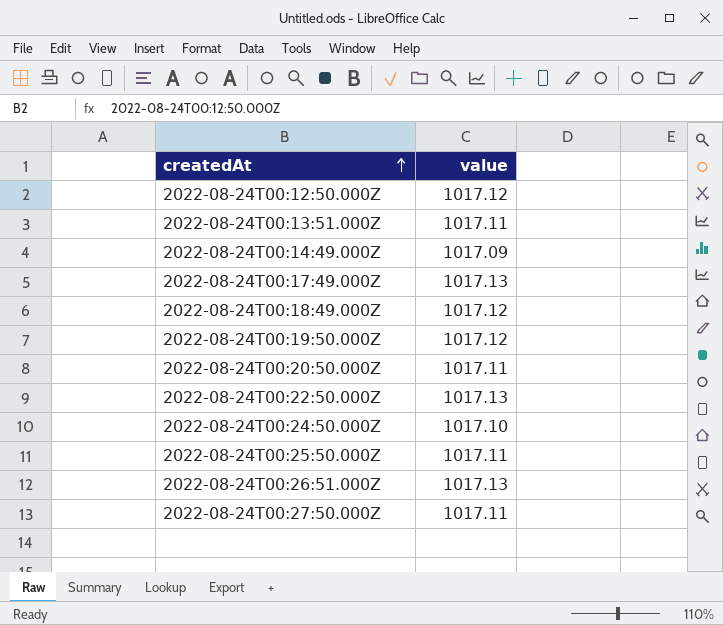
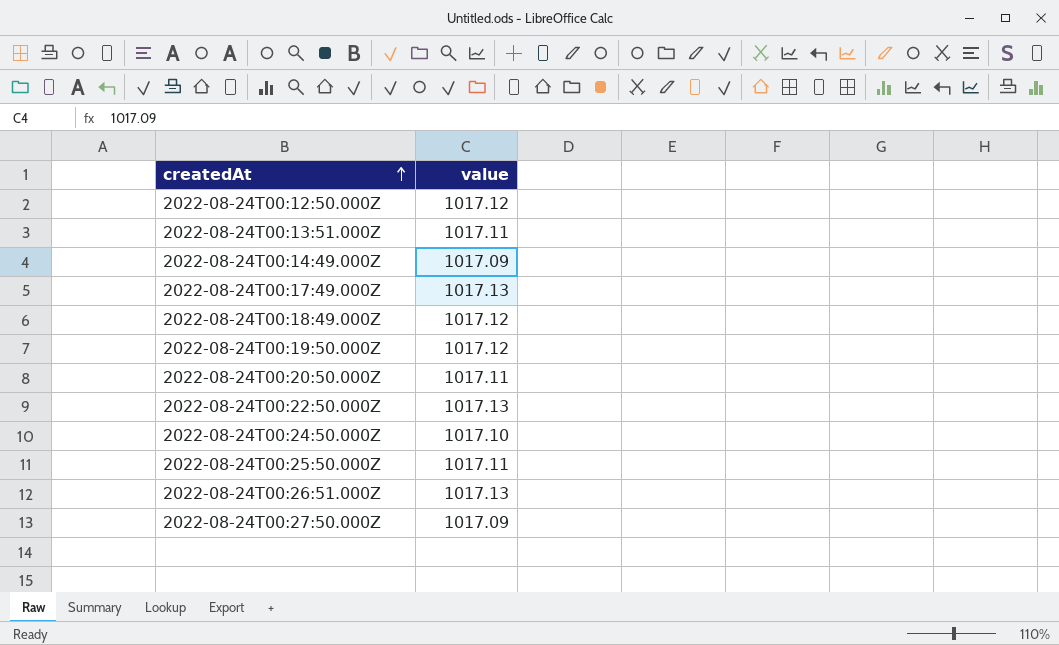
2022-08-24T00:27:50.000Z | value: 1017.11 -> 1017.09

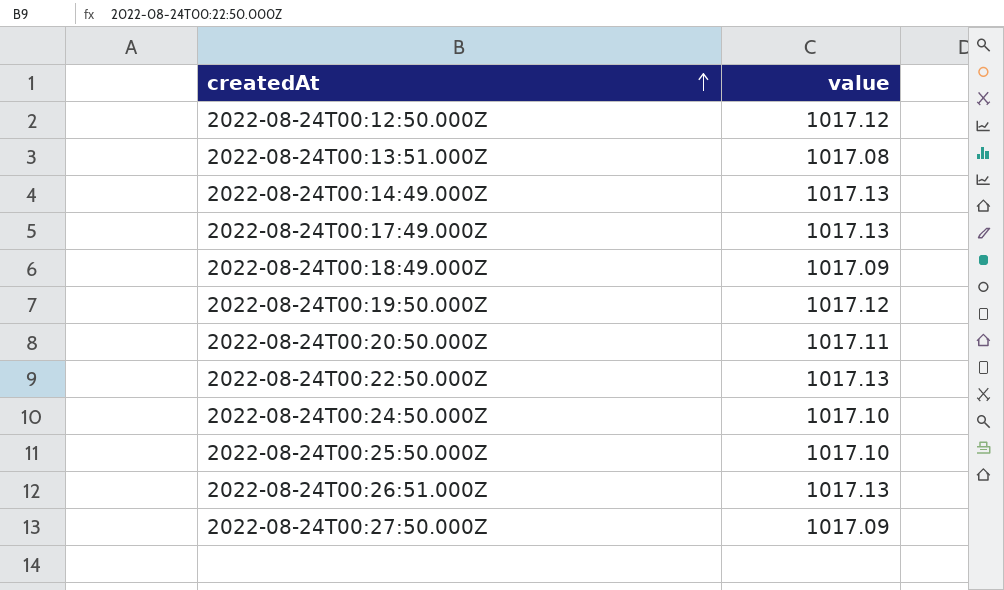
2022-08-24T00:13:51.000Z | value: 1017.11 -> 1017.08
2022-08-24T00:14:49.000Z | value: 1017.09 -> 1017.13
2022-08-24T00:18:49.000Z | value: 1017.12 -> 1017.09
2022-08-24T00:25:50.000Z | value: 1017.11 -> 1017.10

